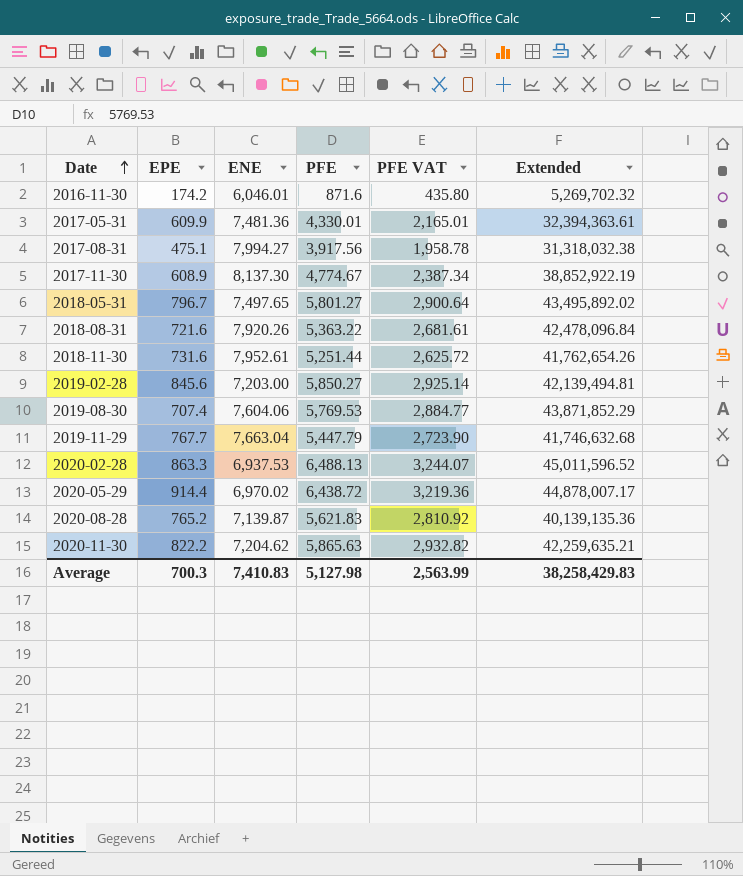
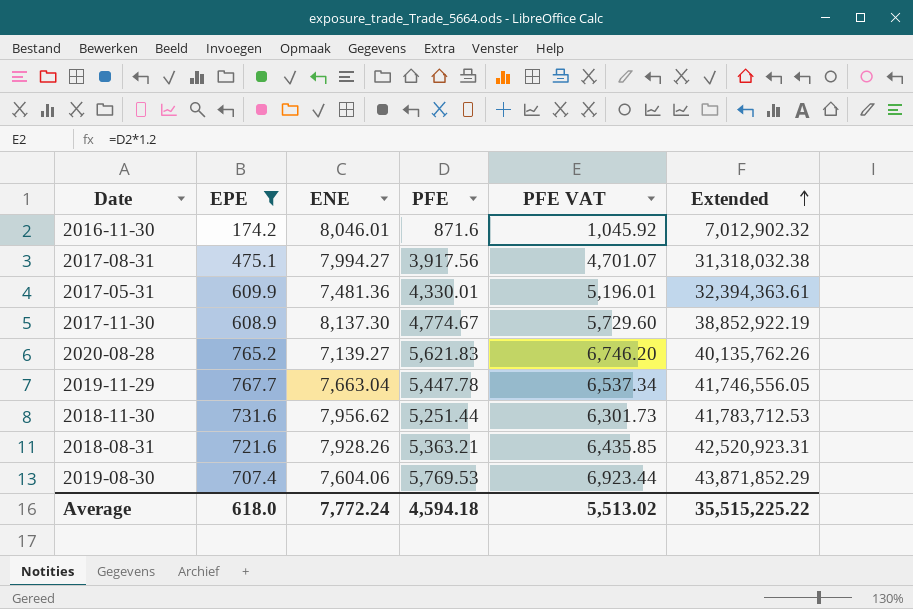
filter: none -> EPE <= 767.7
row order: Date ascending -> Extended ascending
column PFE VAT | formula: [PFE] * 0.5 -> [PFE] * 1.2
2016-11-30 | ENE: 6,046.01 -> 8,046.01
2016-11-30 | Extended: 5,269,702.32 -> 7,012,902.32
2020-08-28 | ENE: 7,139.87 -> 7,139.27
2020-08-28 | Extended: 40,139,135.36 -> 40,135,762.26
2019-11-29 | PFE: 5,447.79 -> 5,447.78
2019-11-29 | Extended: 41,746,632.68 -> 41,746,556.05
2018-11-30 | ENE: 7,952.61 -> 7,956.62
2018-11-30 | Extended: 41,762,654.26 -> 41,783,712.53
2018-08-31 | ENE: 7,920.26 -> 7,928.26
2018-08-31 | PFE: 5,363.22 -> 5,363.21
2018-08-31 | Extended: 42,478,096.84 -> 42,520,923.31
Average | EPE: 700.3 -> 618.0
Average | ENE: 7,410.83 -> 7,772.24
Average | PFE: 5,127.98 -> 4,594.18
Average | PFE VAT: 2,563.99 -> 5,513.02
Average | Extended: 38,258,429.83 -> 35,515,225.22

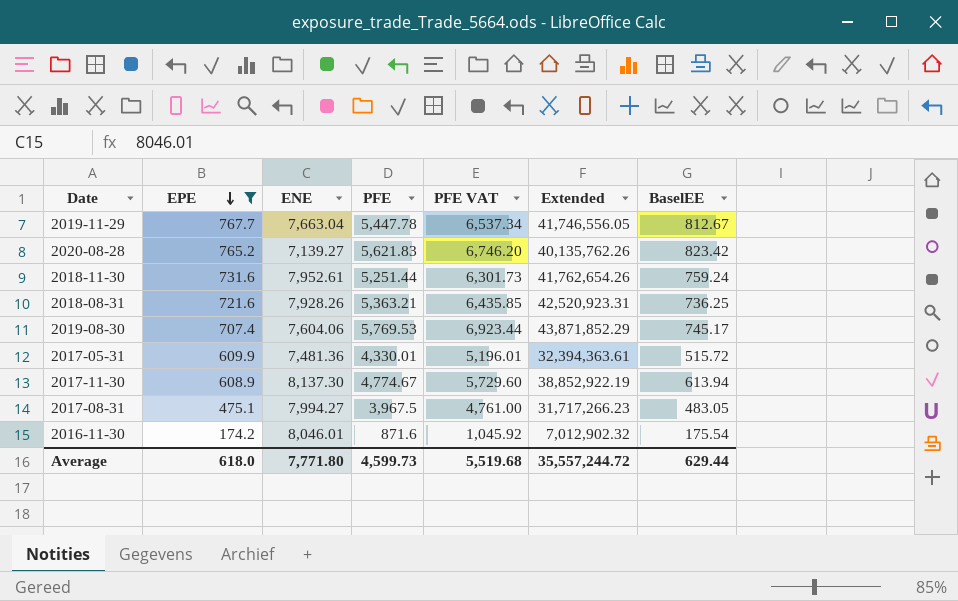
row order: Extended ascending -> EPE descending
column BaselEE | position: none -> 7
2018-11-30 | ENE: 7,956.62 -> 7,952.61
2018-11-30 | Extended: 41,783,712.53 -> 41,762,654.26
2017-08-31 | PFE: 3,917.56 -> 3,967.5
2017-08-31 | PFE VAT: 4,701.07 -> 4,761.00
2017-08-31 | Extended: 31,318,032.38 -> 31,717,266.23
Average | ENE: 7,772.24 -> 7,771.80
Average | PFE: 4,594.18 -> 4,599.73
Average | PFE VAT: 5,513.02 -> 5,519.68
Average | Extended: 35,515,225.22 -> 35,557,244.72

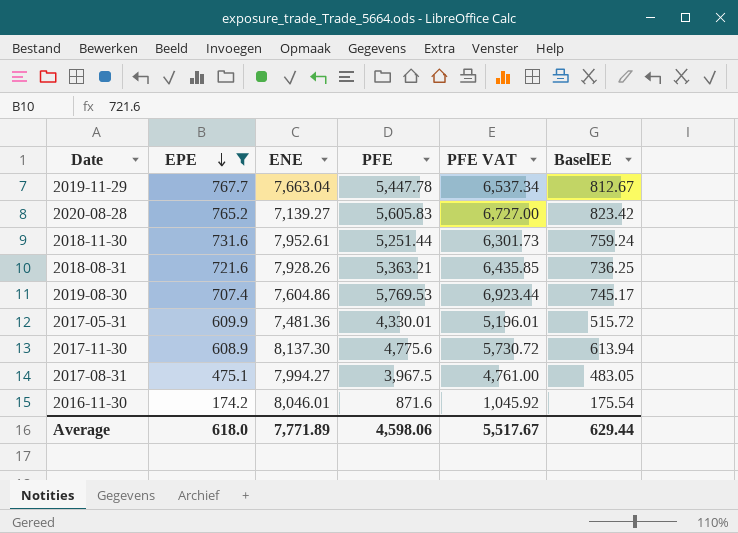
column Extended | formula: [ENE] * [PFE] -> none
2020-08-28 | PFE: 5,621.83 -> 5,605.83
2020-08-28 | PFE VAT: 6,746.20 -> 6,727.00
2019-08-30 | ENE: 7,604.06 -> 7,604.86
2017-11-30 | PFE: 4,774.67 -> 4,775.6
2017-11-30 | PFE VAT: 5,729.60 -> 5,730.72
Average | ENE: 7,771.80 -> 7,771.89
Average | PFE: 4,599.73 -> 4,598.06
Average | PFE VAT: 5,519.68 -> 5,517.67

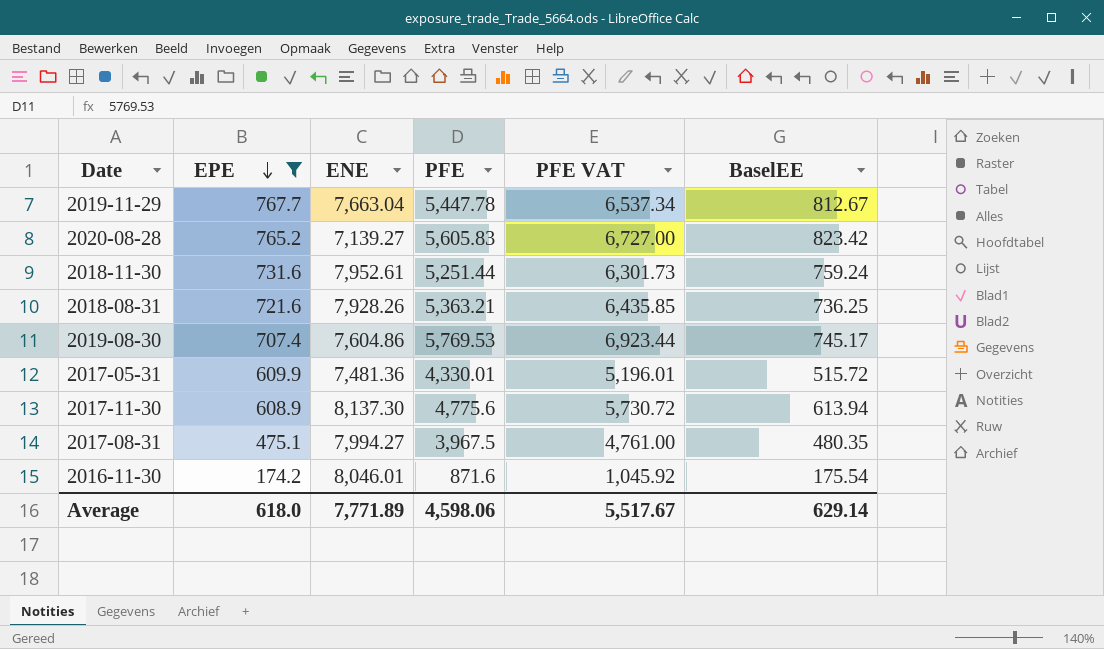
2017-08-31 | BaselEE: 483.05 -> 480.35
Average | BaselEE: 629.44 -> 629.14

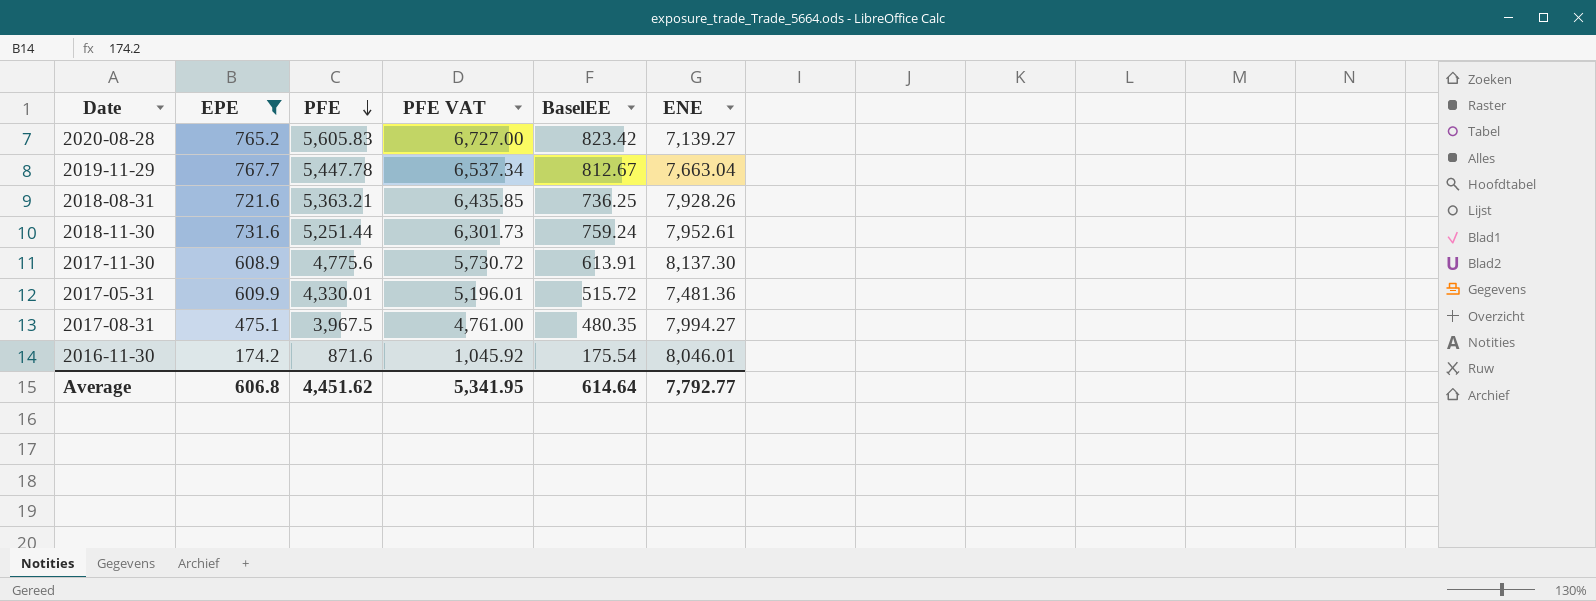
row order: EPE descending -> PFE descending
column ENE | position: 3 -> 6
row 2019-08-30: 707.4 | 7,604.86 | 5,769.53 | 6,923.44 | 745.17 -> none
2017-11-30 | BaselEE: 613.94 -> 613.91
Average | EPE: 618.0 -> 606.8
Average | PFE: 4,598.06 -> 4,451.62
Average | PFE VAT: 5,517.67 -> 5,341.95
Average | BaselEE: 629.14 -> 614.64
Average | ENE: 7,771.89 -> 7,792.77

